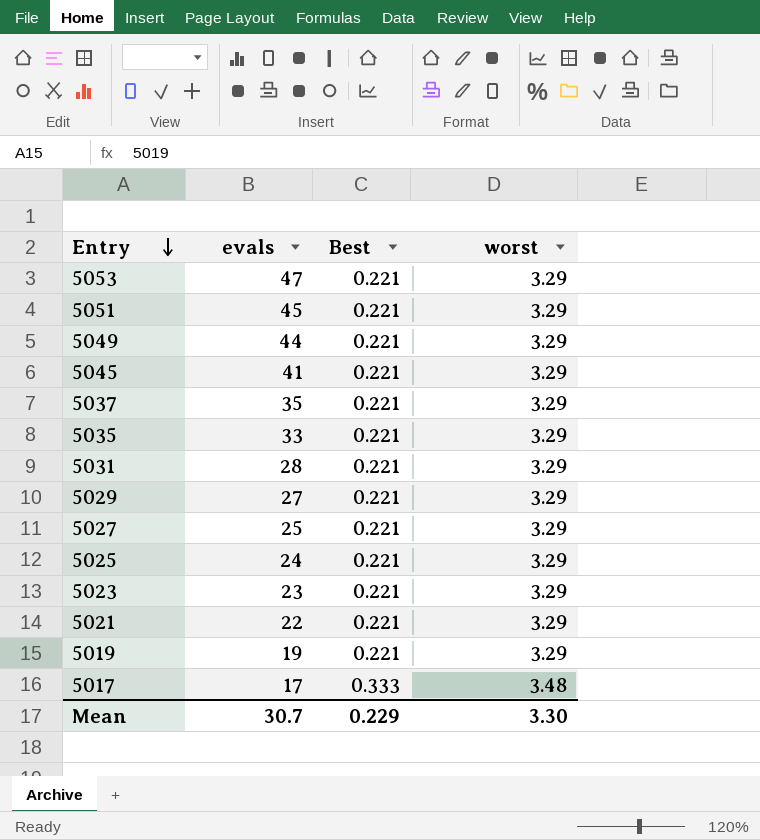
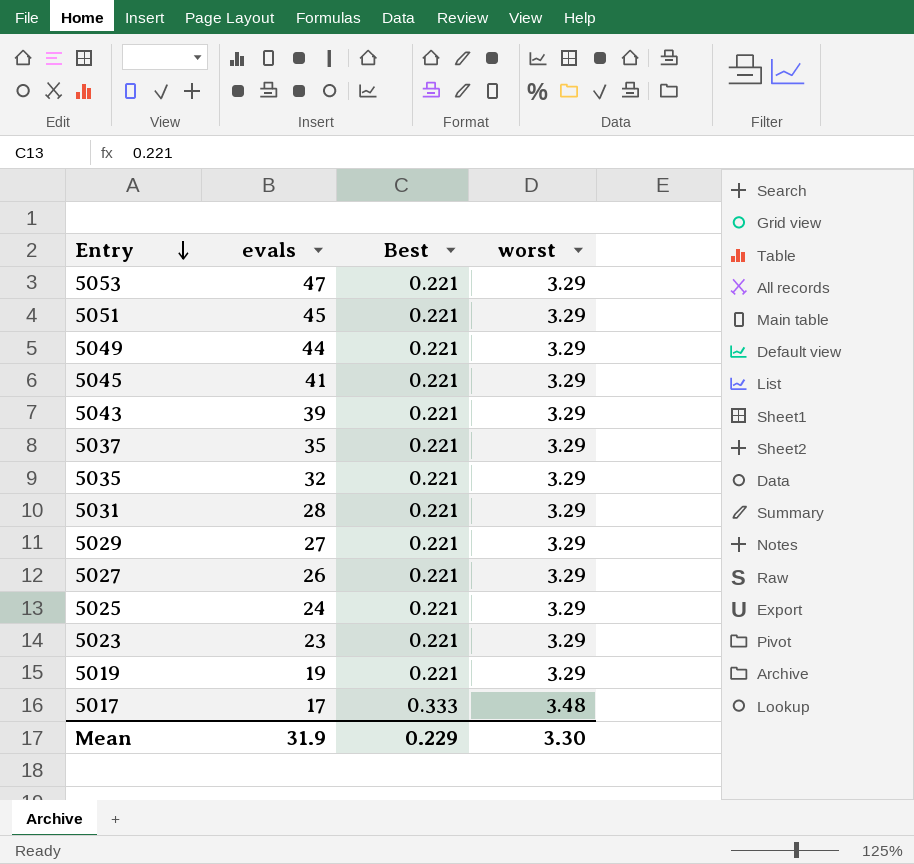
row 5021: 22 | 0.221 | 3.29 -> none
row 5043: none -> 39 | 0.221 | 3.29
5035 | evals: 33 -> 32
5027 | evals: 25 -> 26
Mean | evals: 30.7 -> 31.9

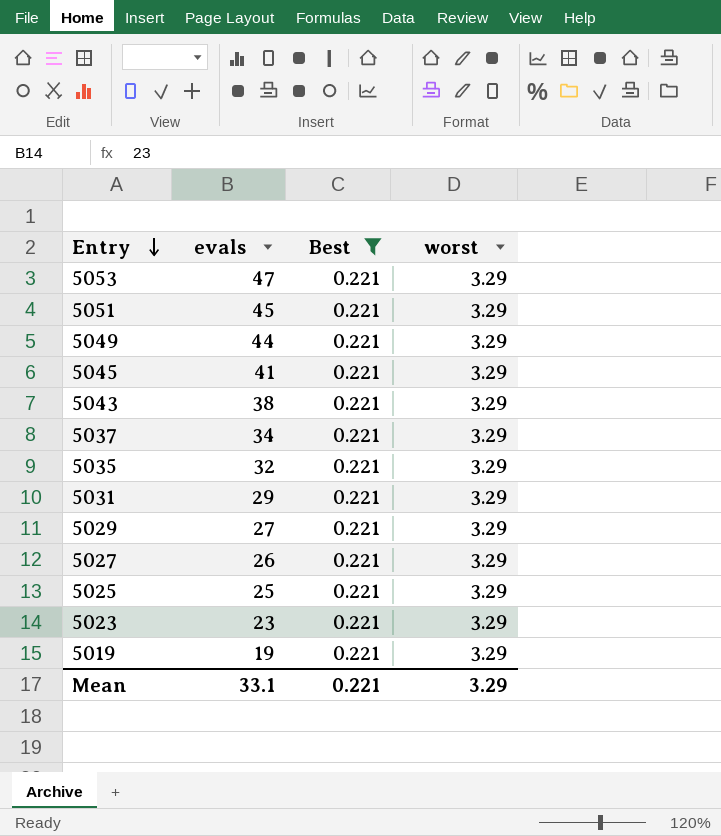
filter: none -> Best = 0.221
5043 | evals: 39 -> 38
5037 | evals: 35 -> 34
5031 | evals: 28 -> 29
5025 | evals: 24 -> 25
Mean | evals: 31.9 -> 33.1
Mean | Best: 0.229 -> 0.221
Mean | worst: 3.30 -> 3.29

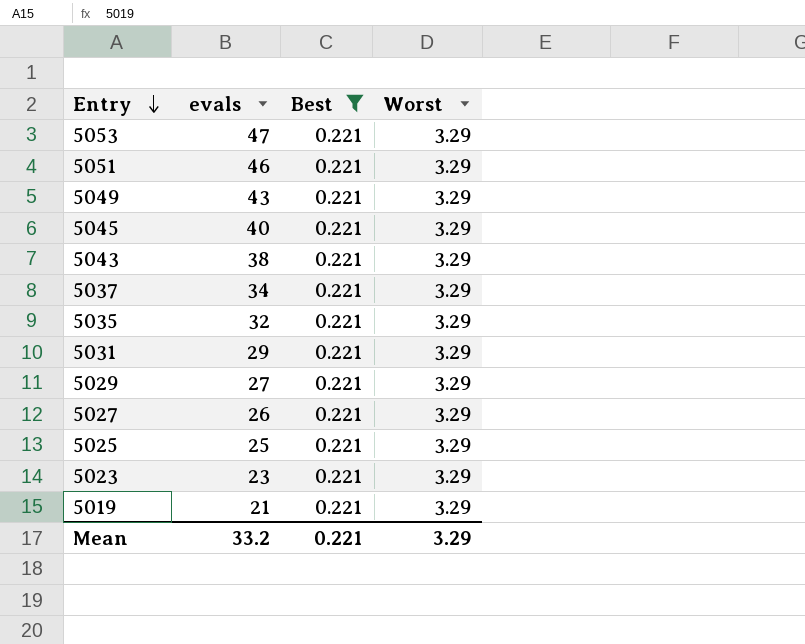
column name: worst -> Worst
5051 | evals: 45 -> 46
5049 | evals: 44 -> 43
5045 | evals: 41 -> 40
5019 | evals: 19 -> 21
Mean | evals: 33.1 -> 33.2

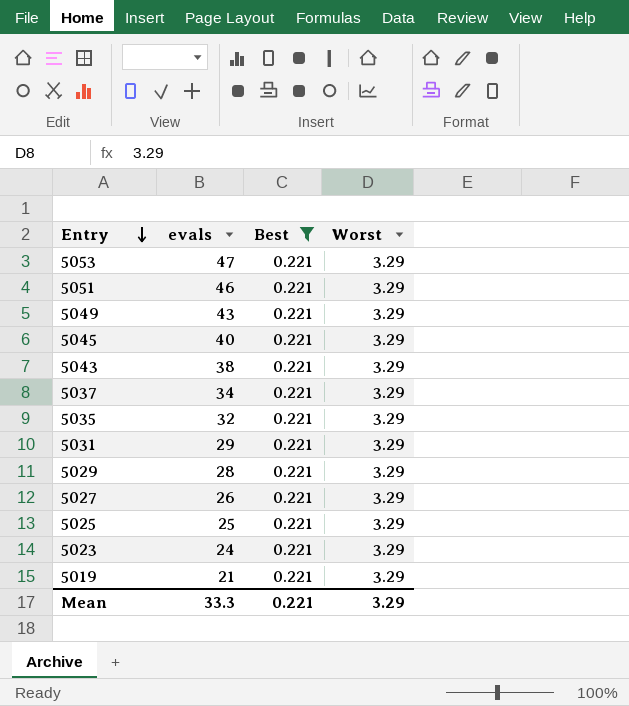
5029 | evals: 27 -> 28
5023 | evals: 23 -> 24
Mean | evals: 33.2 -> 33.3

